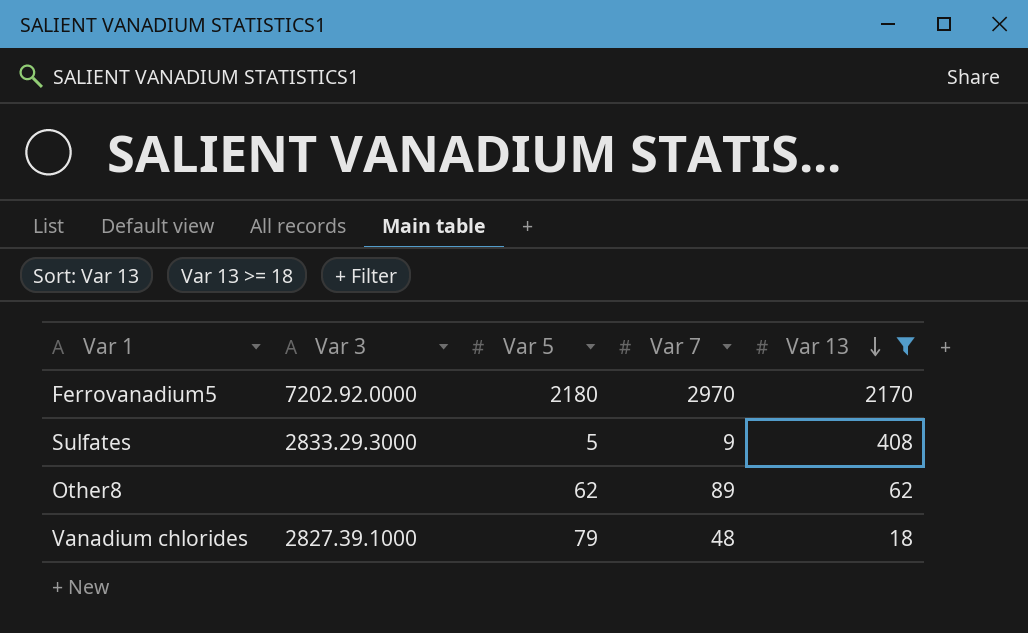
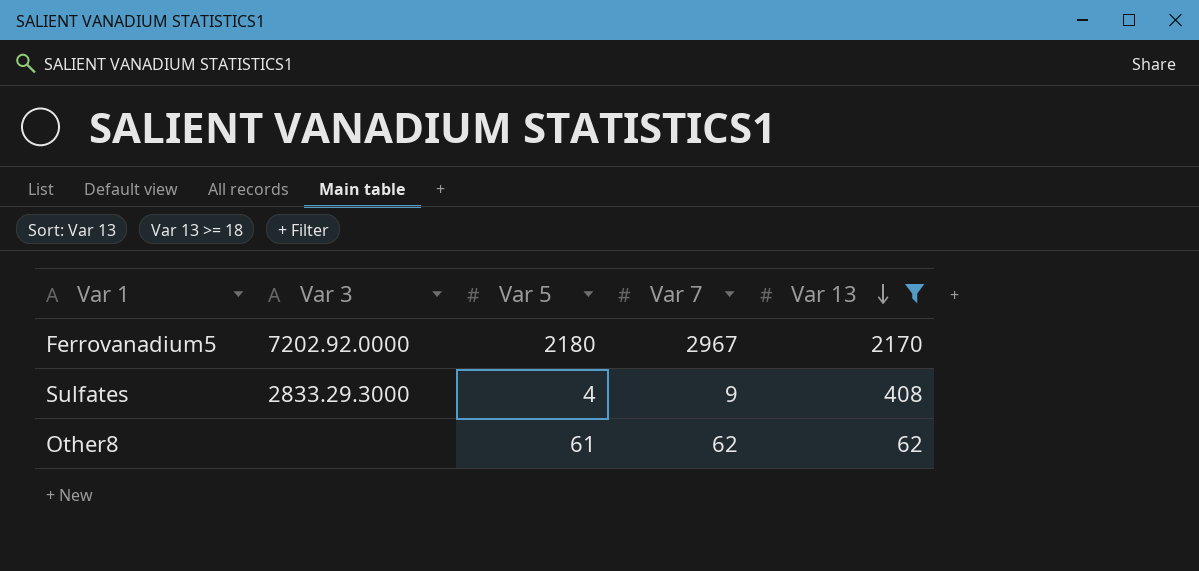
row Vanadium chlorides: 2827.39.1000 | 79 | 48 | 18 -> none
Ferrovanadium5 | Var 7: 2970 -> 2967
Sulfates | Var 5: 5 -> 4
Other8 | Var 5: 62 -> 61
Other8 | Var 7: 89 -> 62

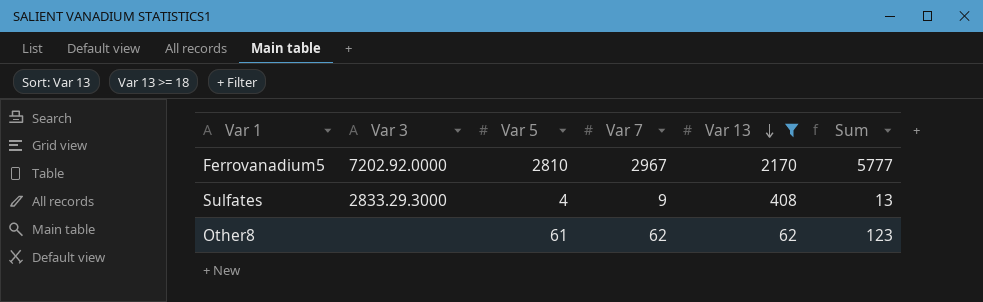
column Sum | formula: none -> [Var 5] + [Var 7]
Ferrovanadium5 | Var 5: 2180 -> 2810

